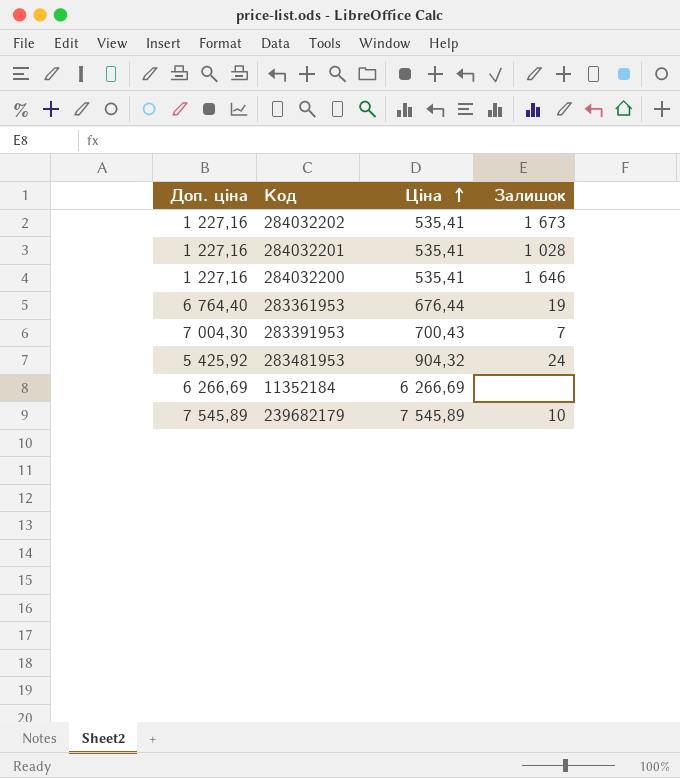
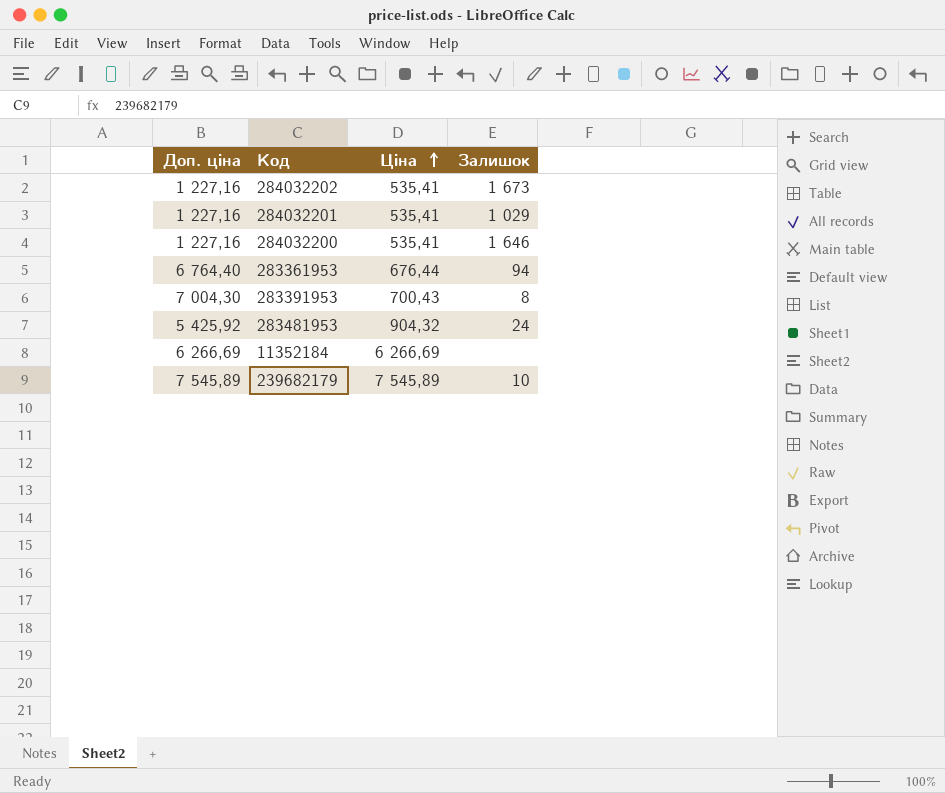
284032201 | Залишок: 1 028 -> 1 029
283361953 | Залишок: 19 -> 94
283391953 | Залишок: 7 -> 8

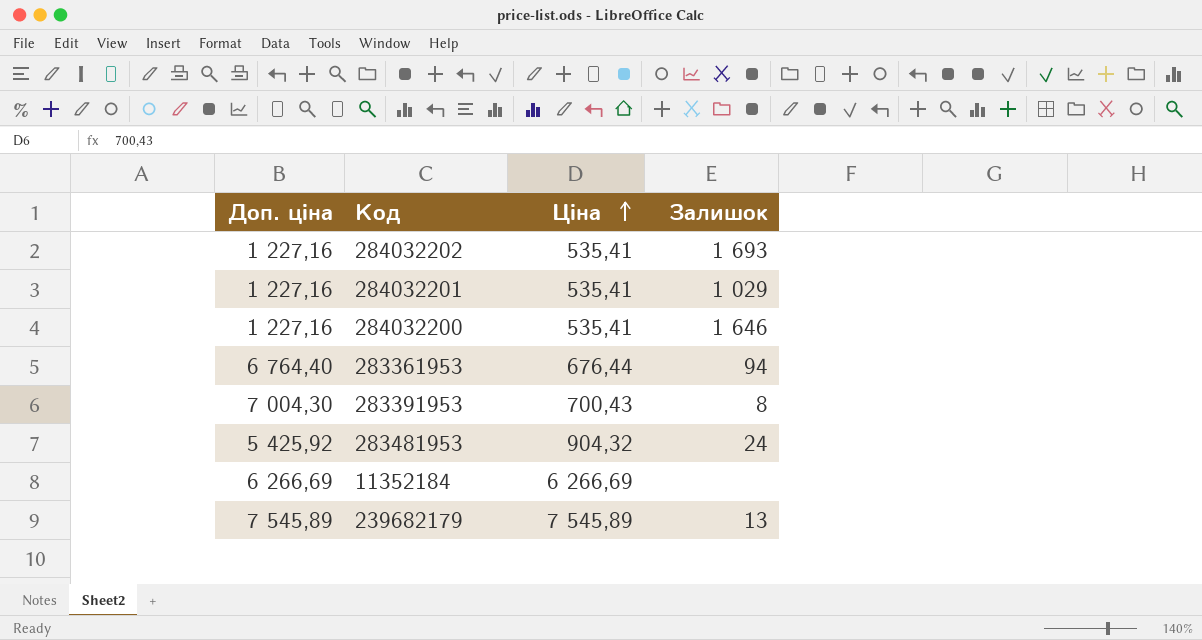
284032202 | Залишок: 1 673 -> 1 693
239682179 | Залишок: 10 -> 13

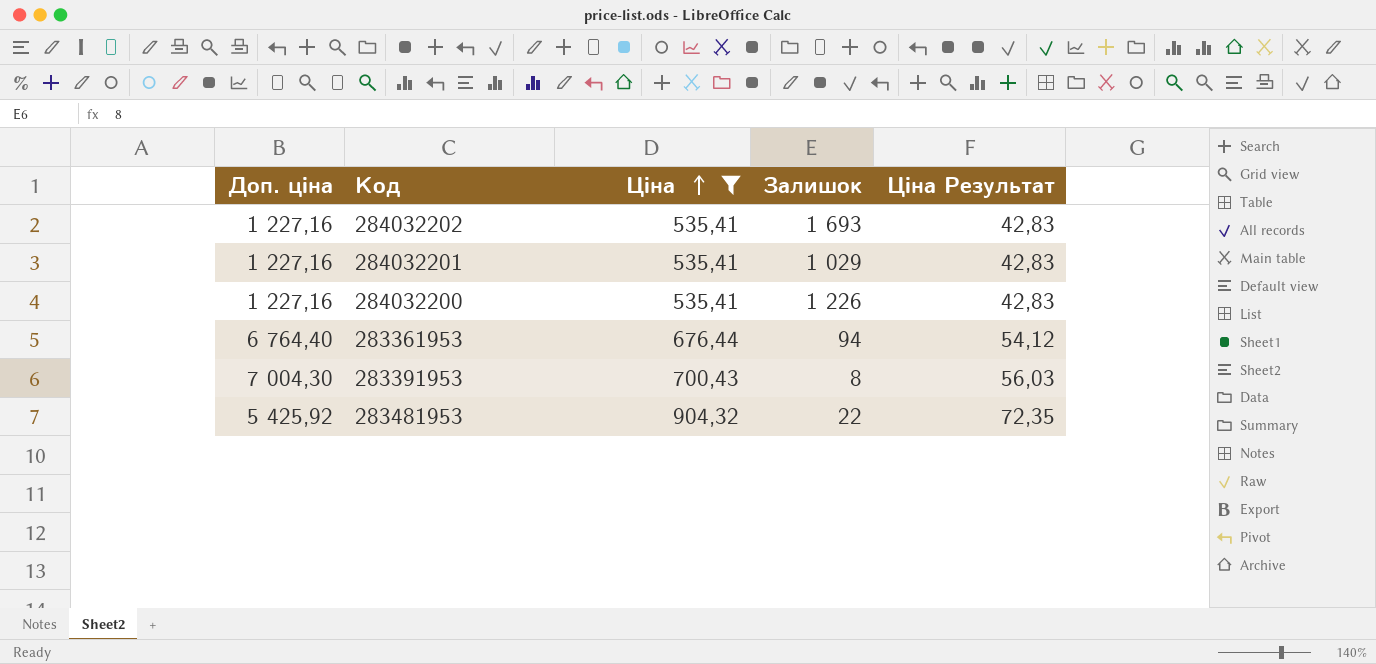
filter: none -> Ціна <= 904,32
column Ціна Результат | formula: none -> [Ціна] * 0,08
284032200 | Залишок: 1 646 -> 1 226
283481953 | Залишок: 24 -> 22

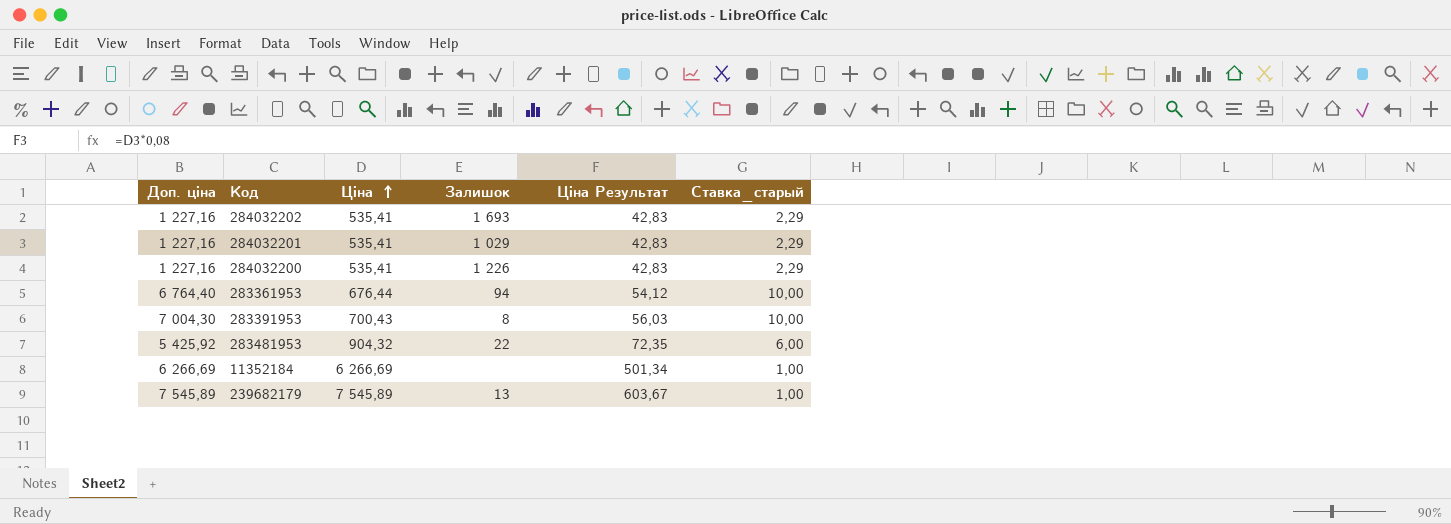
filter: Ціна <= 904,32 -> none
column Ставка_старый | formula: none -> [Доп. ціна] / [Ціна]

